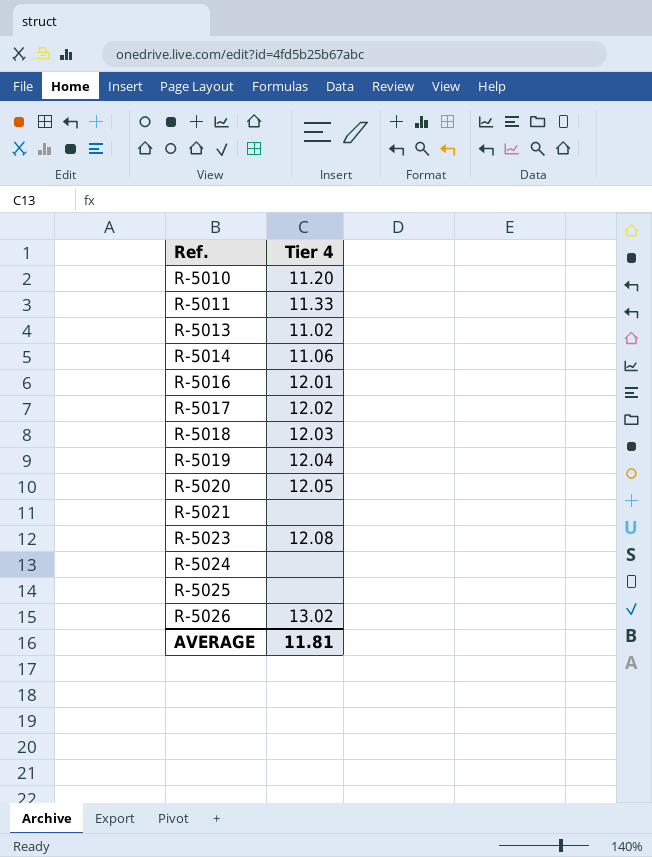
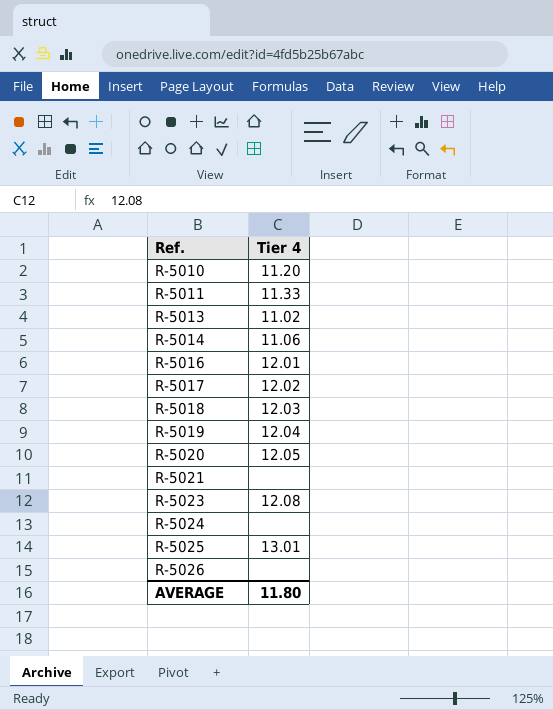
R-5025 | Tier 4: none -> 13.01
R-5026 | Tier 4: 13.02 -> none
AVERAGE | Tier 4: 11.81 -> 11.80

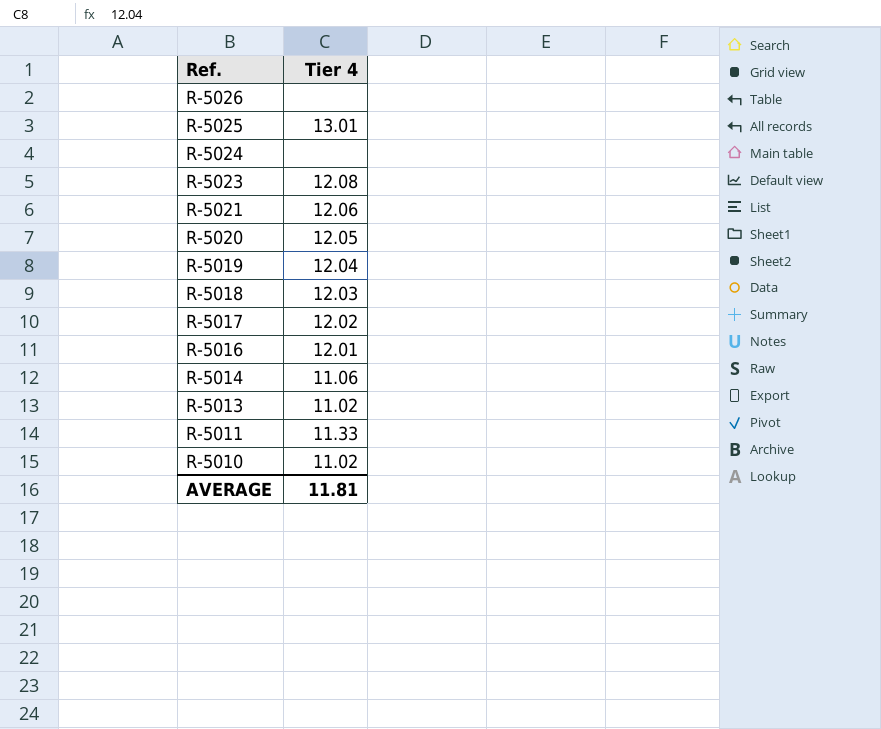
row order: Ref. ascending -> Ref. descending
R-5021 | Tier 4: none -> 12.06
R-5010 | Tier 4: 11.20 -> 11.02
AVERAGE | Tier 4: 11.80 -> 11.81

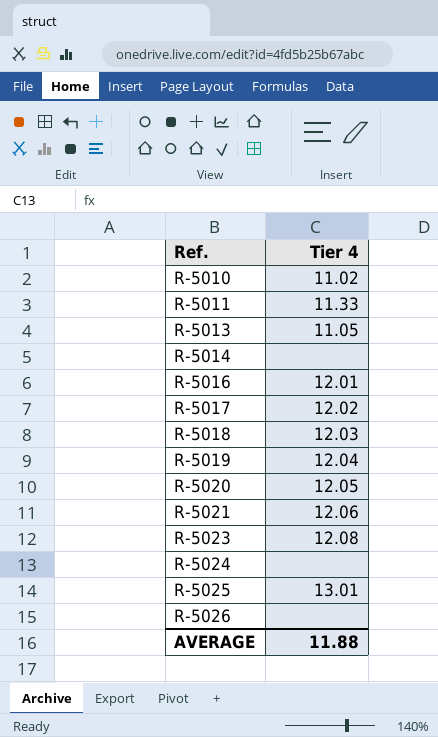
row order: Ref. descending -> Ref. ascending
R-5013 | Tier 4: 11.02 -> 11.05
R-5014 | Tier 4: 11.06 -> none
AVERAGE | Tier 4: 11.81 -> 11.88

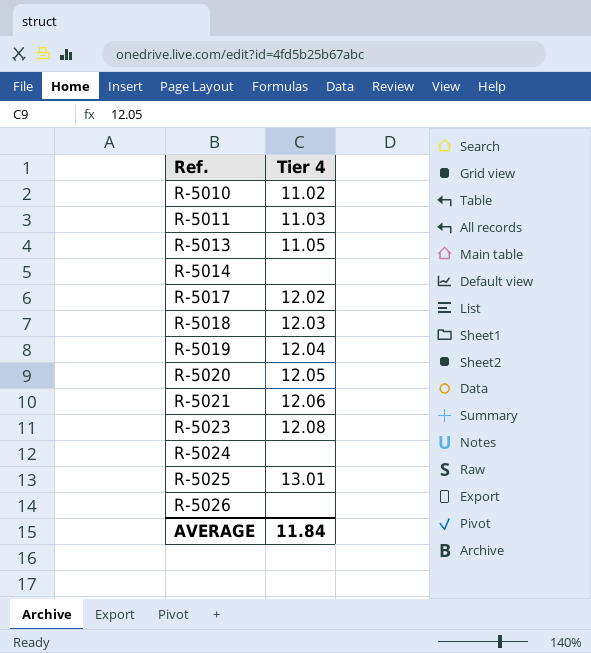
row R-5016: 12.01 -> none
R-5011 | Tier 4: 11.33 -> 11.03
AVERAGE | Tier 4: 11.88 -> 11.84

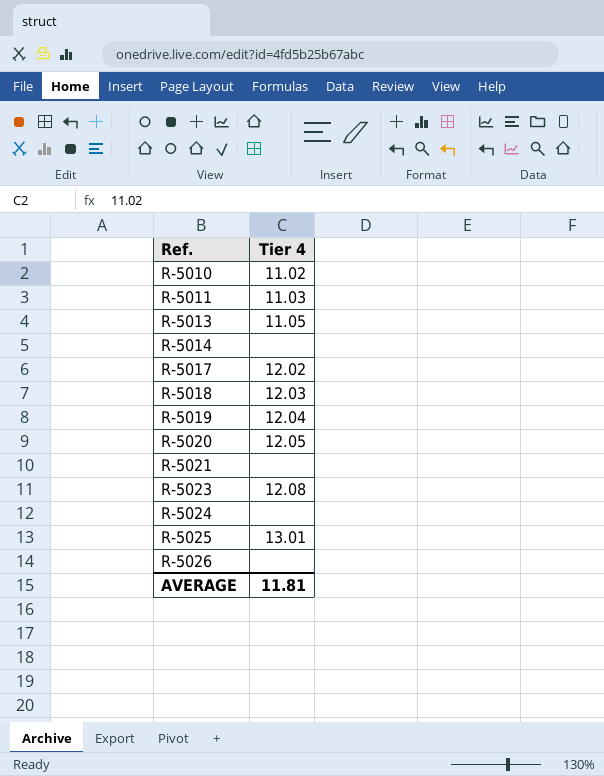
R-5021 | Tier 4: 12.06 -> none
AVERAGE | Tier 4: 11.84 -> 11.81

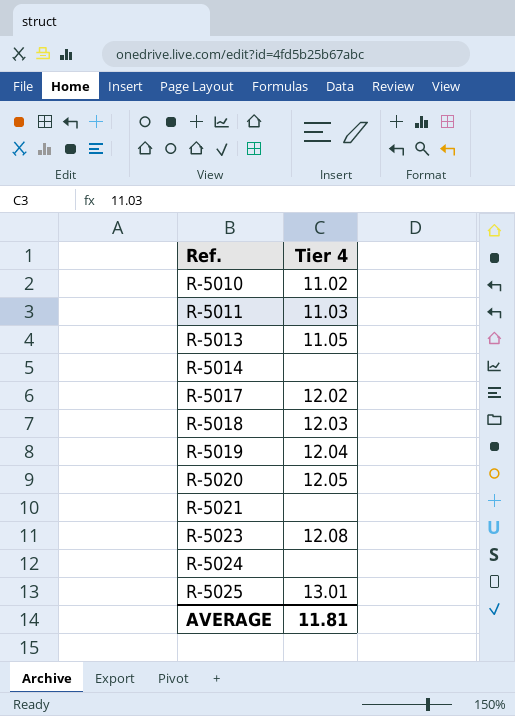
row R-5026: none -> none

